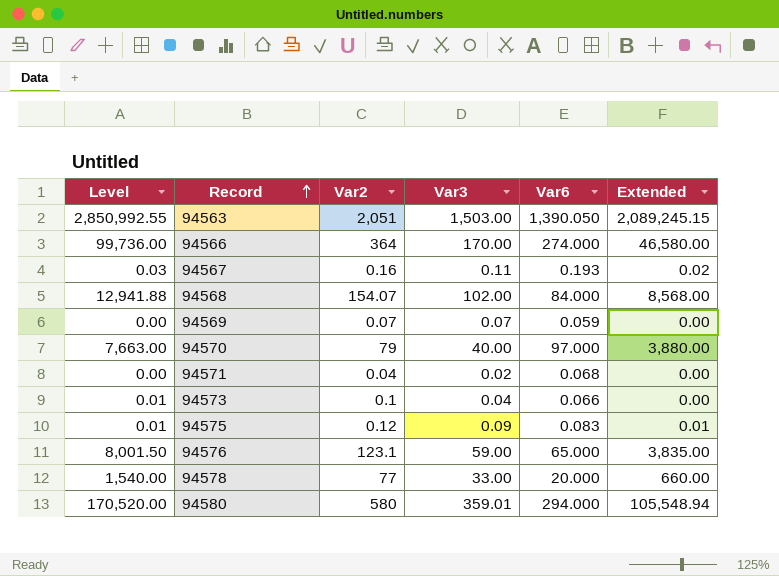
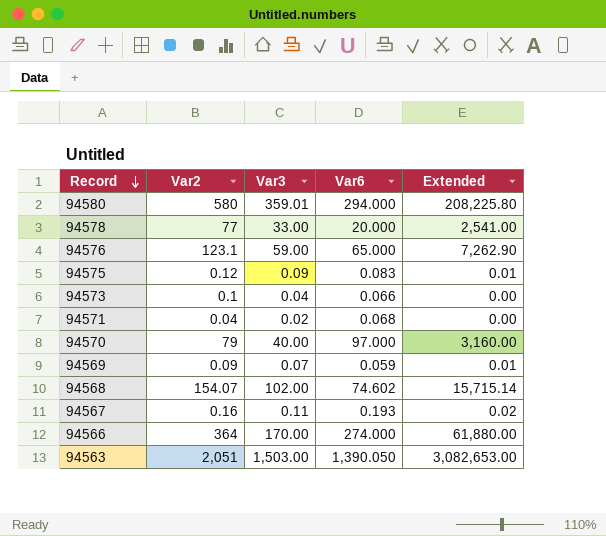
row order: Record ascending -> Record descending
column Level | formula: [Var2] * [Var6] -> none
column Extended | formula: [Var3] * [Var6] -> [Var2] * [Var3]
94569 | Var2: 0.07 -> 0.09
94568 | Var6: 84.000 -> 74.602

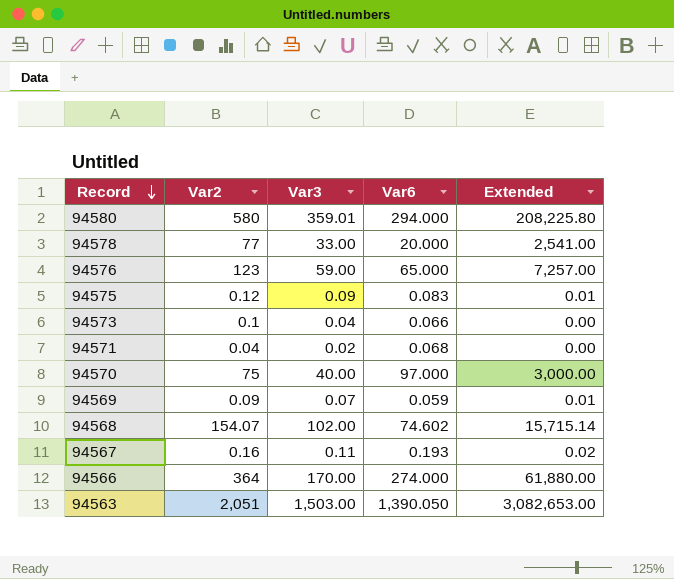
94576 | Var2: 123.1 -> 123
94576 | Extended: 7,262.90 -> 7,257.00
94570 | Var2: 79 -> 75
94570 | Extended: 3,160.00 -> 3,000.00

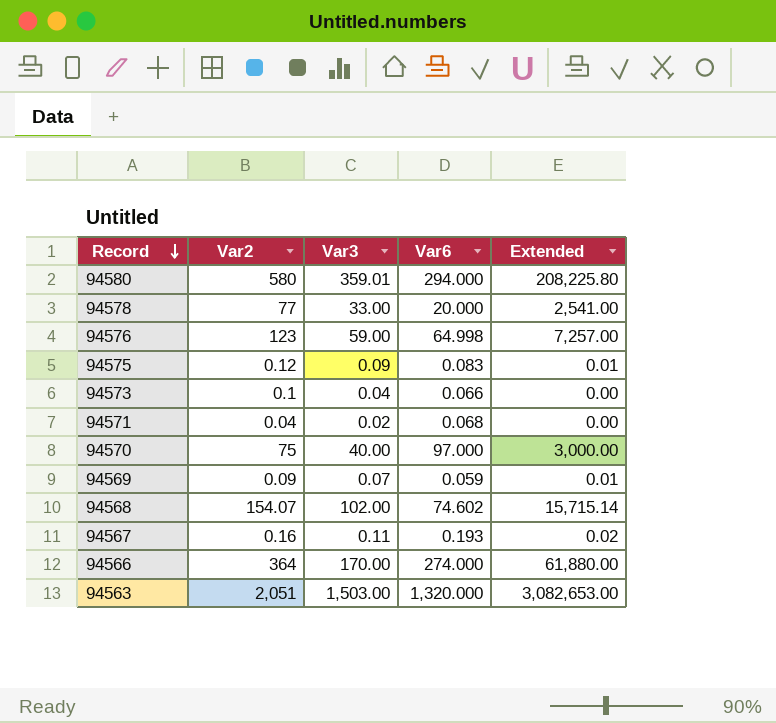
94576 | Var6: 65.000 -> 64.998
94563 | Var6: 1,390.050 -> 1,320.000

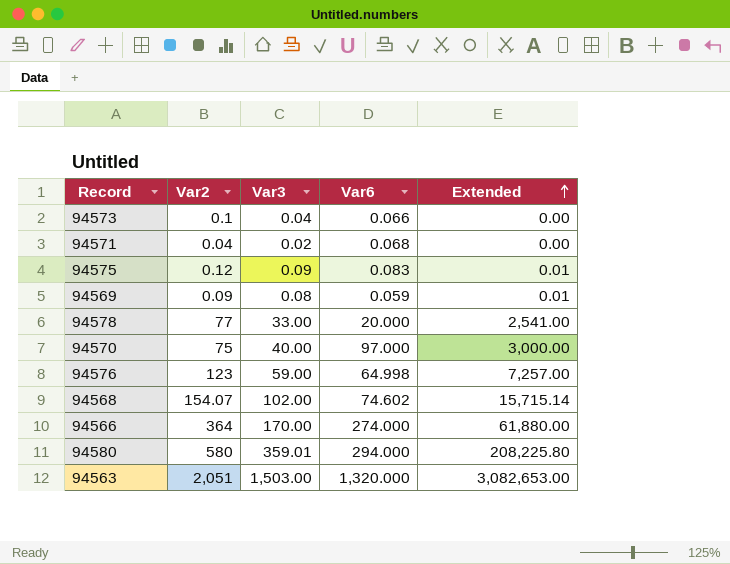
row order: Record descending -> Extended ascending
row 94567: 0.16 | 0.11 | 0.193 | 0.02 -> none
94569 | Var3: 0.07 -> 0.08

